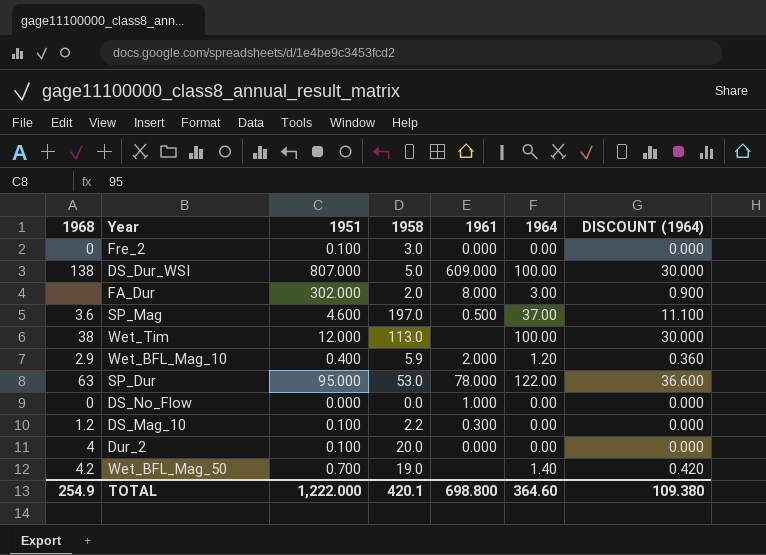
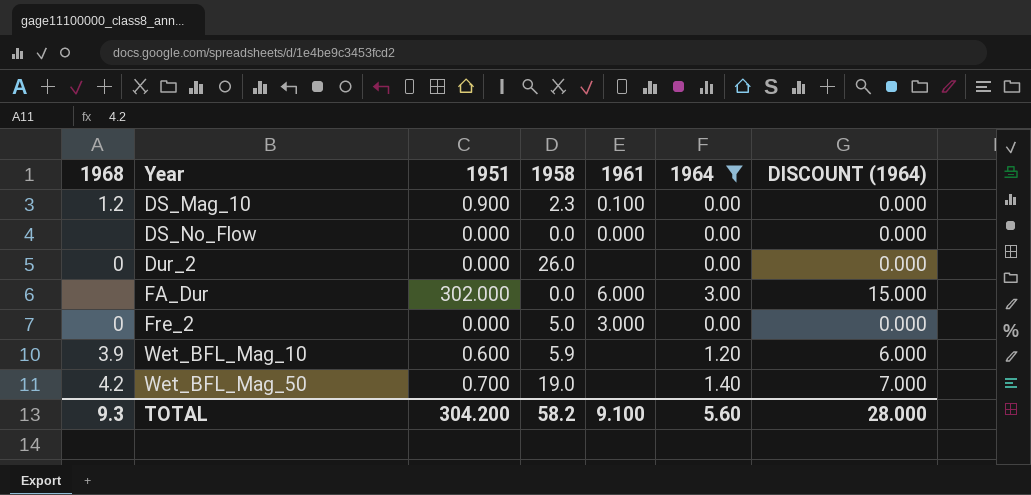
filter: none -> 1964 <= 3.00
row order: none -> Year ascending
column DISCOUNT (1964) | formula: [1964] * 0.3 -> [1964] * 5
DS_Mag_10 | 1951: 0.100 -> 0.900
DS_Mag_10 | 1958: 2.2 -> 2.3
DS_Mag_10 | 1961: 0.300 -> 0.100
DS_No_Flow | 1968: 0 -> none
DS_No_Flow | 1961: 1.000 -> 0.000
Dur_2 | 1968: 4 -> 0
Dur_2 | 1951: 0.100 -> 0.000
Dur_2 | 1958: 20.0 -> 26.0
Dur_2 | 1961: 0.000 -> none
FA_Dur | 1958: 2.0 -> 0.0
FA_Dur | 1961: 8.000 -> 6.000
Fre_2 | 1951: 0.100 -> 0.000
Fre_2 | 1958: 3.0 -> 5.0
Fre_2 | 1961: 0.000 -> 3.000
Wet_BFL_Mag_10 | 1968: 2.9 -> 3.9
Wet_BFL_Mag_10 | 1951: 0.400 -> 0.600
Wet_BFL_Mag_10 | 1961: 2.000 -> none
TOTAL | 1968: 254.9 -> 9.3
TOTAL | 1951: 1,222.000 -> 304.200
TOTAL | 1958: 420.1 -> 58.2
TOTAL | 1961: 698.800 -> 9.100
TOTAL | 1964: 364.60 -> 5.60
TOTAL | DISCOUNT (1964): 109.380 -> 28.000

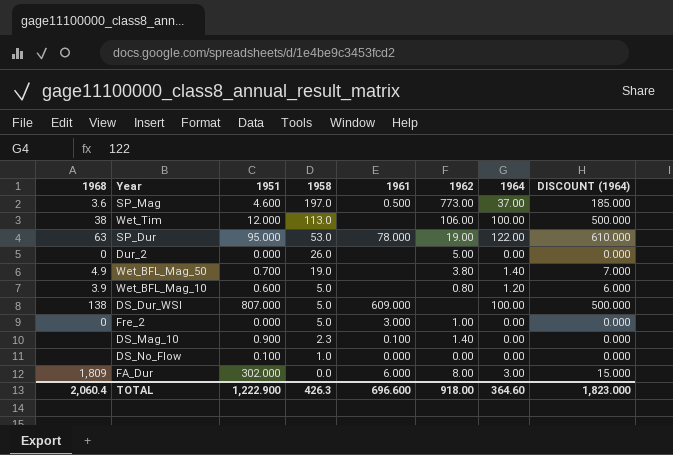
filter: 1964 <= 3.00 -> none
row order: Year ascending -> 1958 descending
column 1962 | position: none -> 6
Wet_BFL_Mag_50 | 1968: 4.2 -> 4.9
Wet_BFL_Mag_10 | 1958: 5.9 -> 5.0
DS_Mag_10 | 1968: 1.2 -> none
DS_No_Flow | 1951: 0.000 -> 0.100
DS_No_Flow | 1958: 0.0 -> 1.0
FA_Dur | 1968: none -> 1,809
TOTAL | 1968: 9.3 -> 2,060.4
TOTAL | 1951: 304.200 -> 1,222.900
TOTAL | 1958: 58.2 -> 426.3
TOTAL | 1961: 9.100 -> 696.600
TOTAL | 1964: 5.60 -> 364.60
TOTAL | DISCOUNT (1964): 28.000 -> 1,823.000

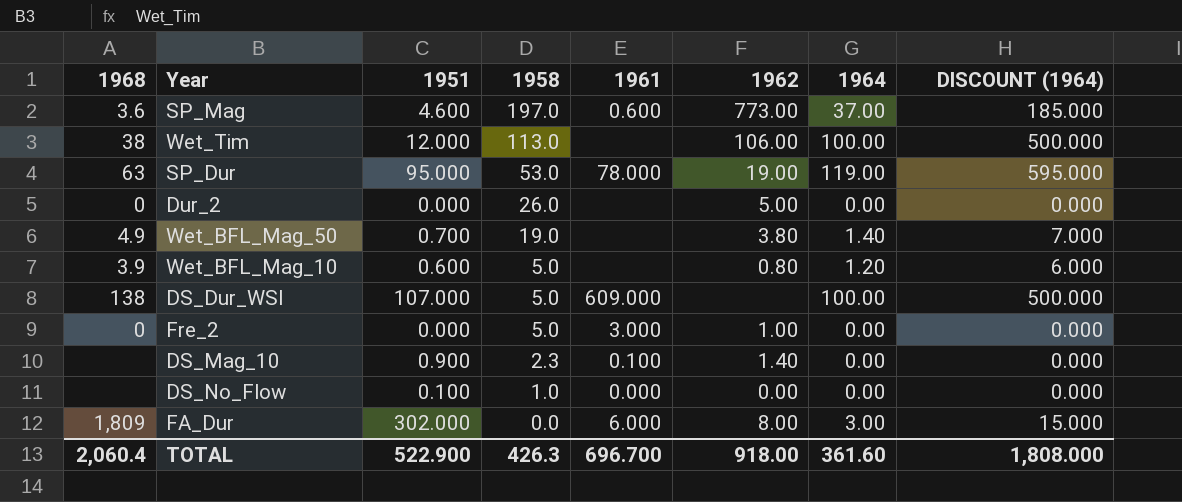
SP_Mag | 1961: 0.500 -> 0.600
SP_Dur | 1964: 122.00 -> 119.00
SP_Dur | DISCOUNT (1964): 610.000 -> 595.000
DS_Dur_WSI | 1951: 807.000 -> 107.000
TOTAL | 1951: 1,222.900 -> 522.900
TOTAL | 1961: 696.600 -> 696.700
TOTAL | 1964: 364.60 -> 361.60
TOTAL | DISCOUNT (1964): 1,823.000 -> 1,808.000

